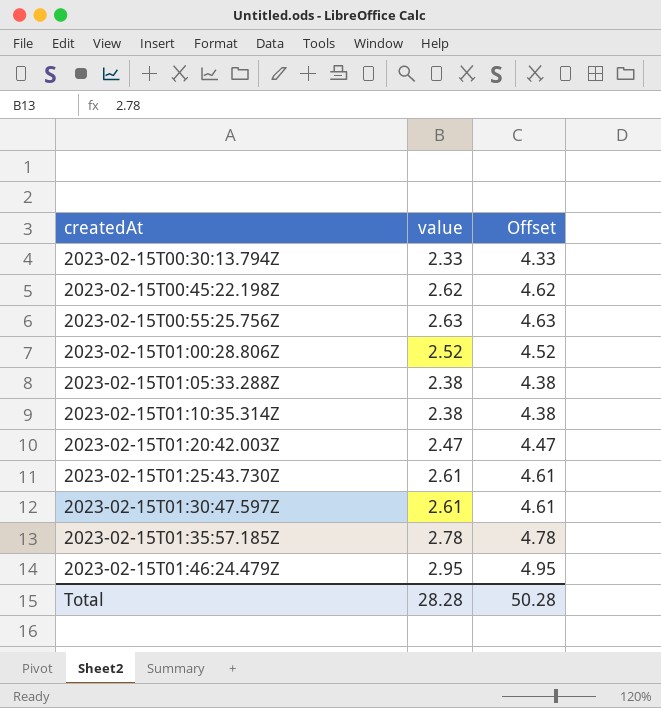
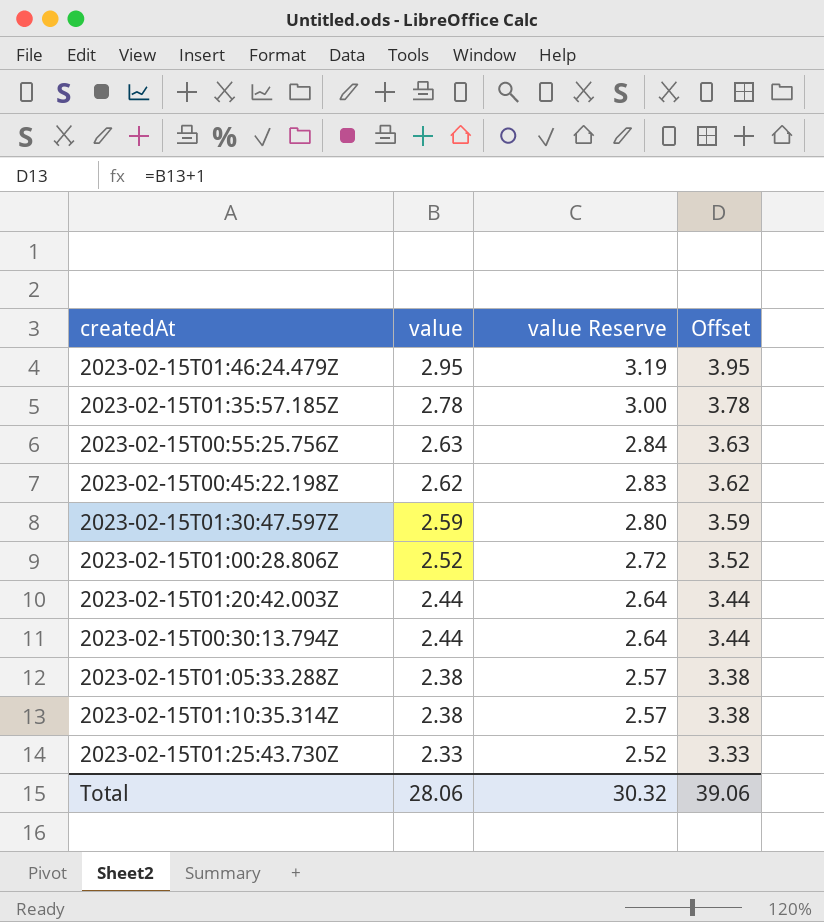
row order: createdAt ascending -> value descending
column value Reserve | formula: none -> [value] * 1.08
column Offset | formula: [value] + 2 -> [value] + 1
2023-02-15T01:30:47.597Z | value: 2.61 -> 2.59
2023-02-15T01:20:42.003Z | value: 2.47 -> 2.44
2023-02-15T00:30:13.794Z | value: 2.33 -> 2.44
2023-02-15T01:25:43.730Z | value: 2.61 -> 2.33
Total | value: 28.28 -> 28.06
Total | Offset: 50.28 -> 39.06

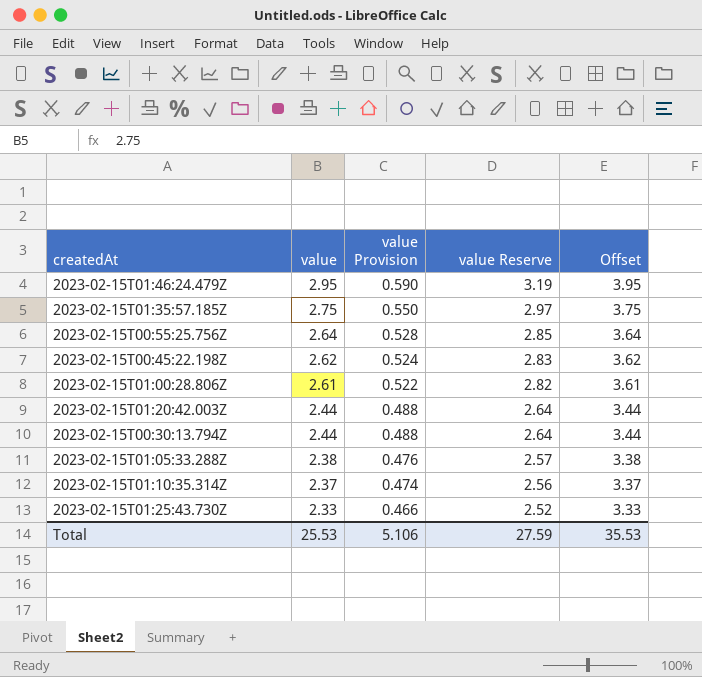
column value Provision | formula: none -> [value] * 0.2
row 2023-02-15T01:30:47.597Z: 2.59 | 2.80 | 3.59 -> none
2023-02-15T01:35:57.185Z | value: 2.78 -> 2.75
2023-02-15T01:35:57.185Z | value Reserve: 3.00 -> 2.97
2023-02-15T01:35:57.185Z | Offset: 3.78 -> 3.75
2023-02-15T00:55:25.756Z | value: 2.63 -> 2.64
2023-02-15T00:55:25.756Z | value Reserve: 2.84 -> 2.85
2023-02-15T00:55:25.756Z | Offset: 3.63 -> 3.64
2023-02-15T01:00:28.806Z | value: 2.52 -> 2.61
2023-02-15T01:00:28.806Z | value Reserve: 2.72 -> 2.82
2023-02-15T01:00:28.806Z | Offset: 3.52 -> 3.61
2023-02-15T01:10:35.314Z | value: 2.38 -> 2.37
2023-02-15T01:10:35.314Z | value Reserve: 2.57 -> 2.56
2023-02-15T01:10:35.314Z | Offset: 3.38 -> 3.37
Total | value: 28.06 -> 25.53
Total | value Reserve: 30.32 -> 27.59
Total | Offset: 39.06 -> 35.53

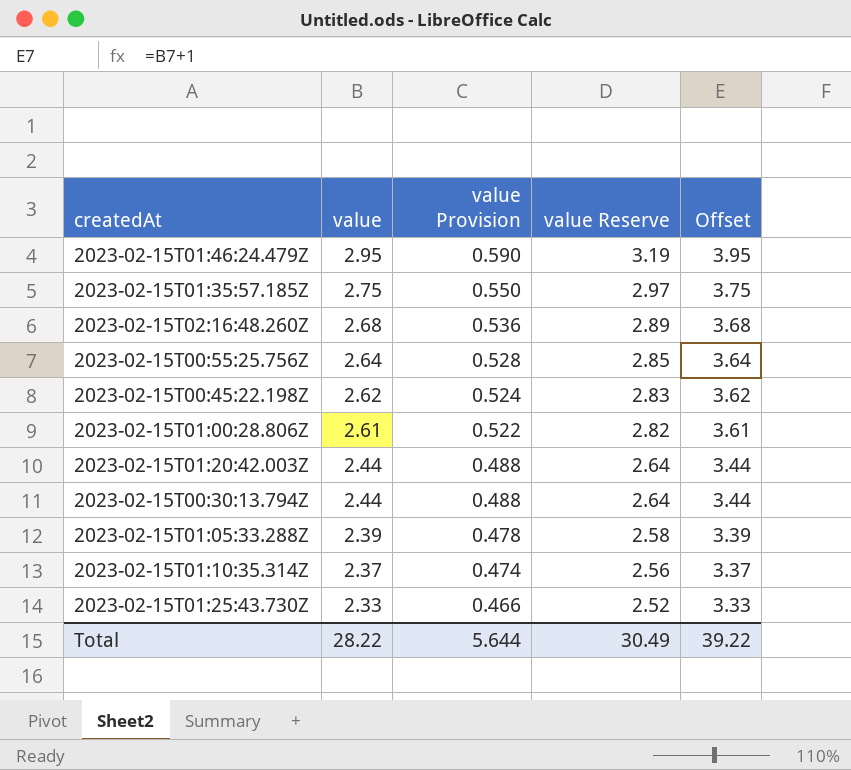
row 2023-02-15T02:16:48.260Z: none -> 2.68 | 0.536 | 2.89 | 3.68
2023-02-15T01:05:33.288Z | value: 2.38 -> 2.39
2023-02-15T01:05:33.288Z | value Provision: 0.476 -> 0.478
2023-02-15T01:05:33.288Z | value Reserve: 2.57 -> 2.58
2023-02-15T01:05:33.288Z | Offset: 3.38 -> 3.39
Total | value: 25.53 -> 28.22
Total | value Provision: 5.106 -> 5.644
Total | value Reserve: 27.59 -> 30.49
Total | Offset: 35.53 -> 39.22

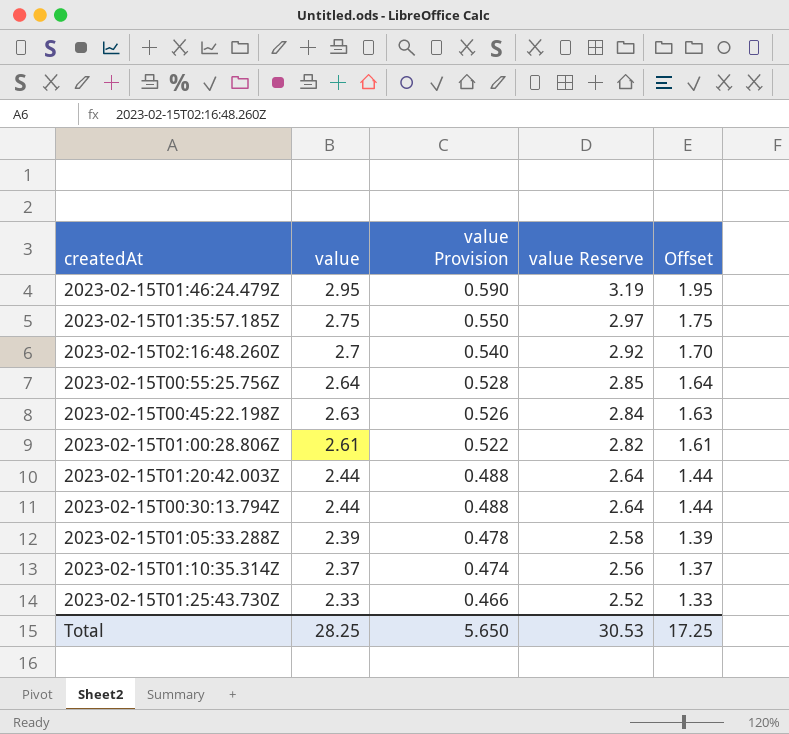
column Offset | formula: [value] + 1 -> [value] - 1
2023-02-15T02:16:48.260Z | value: 2.68 -> 2.7
2023-02-15T02:16:48.260Z | value Provision: 0.536 -> 0.540
2023-02-15T02:16:48.260Z | value Reserve: 2.89 -> 2.92
2023-02-15T00:45:22.198Z | value: 2.62 -> 2.63
2023-02-15T00:45:22.198Z | value Provision: 0.524 -> 0.526
2023-02-15T00:45:22.198Z | value Reserve: 2.83 -> 2.84
Total | value: 28.22 -> 28.25
Total | value Provision: 5.644 -> 5.650
Total | value Reserve: 30.49 -> 30.53
Total | Offset: 39.22 -> 17.25

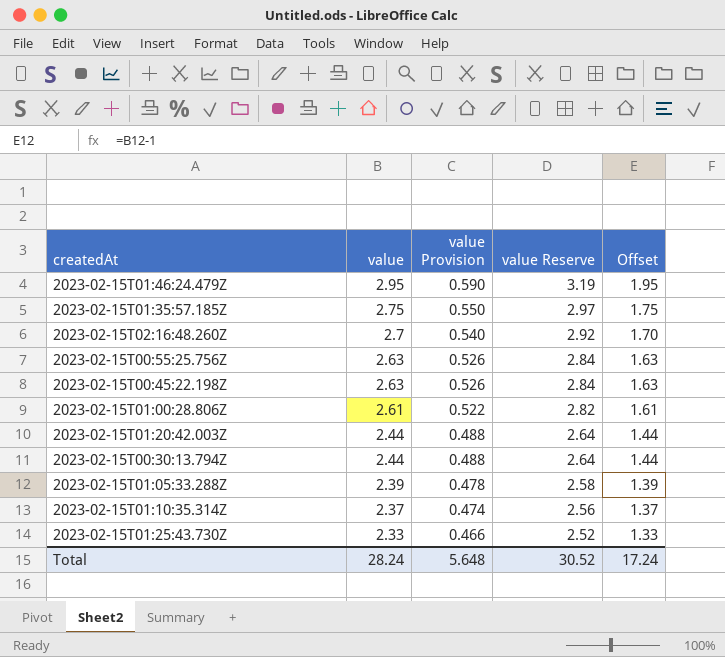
2023-02-15T00:55:25.756Z | value: 2.64 -> 2.63
2023-02-15T00:55:25.756Z | value Provision: 0.528 -> 0.526
2023-02-15T00:55:25.756Z | value Reserve: 2.85 -> 2.84
2023-02-15T00:55:25.756Z | Offset: 1.64 -> 1.63
Total | value: 28.25 -> 28.24
Total | value Provision: 5.650 -> 5.648
Total | value Reserve: 30.53 -> 30.52
Total | Offset: 17.25 -> 17.24

